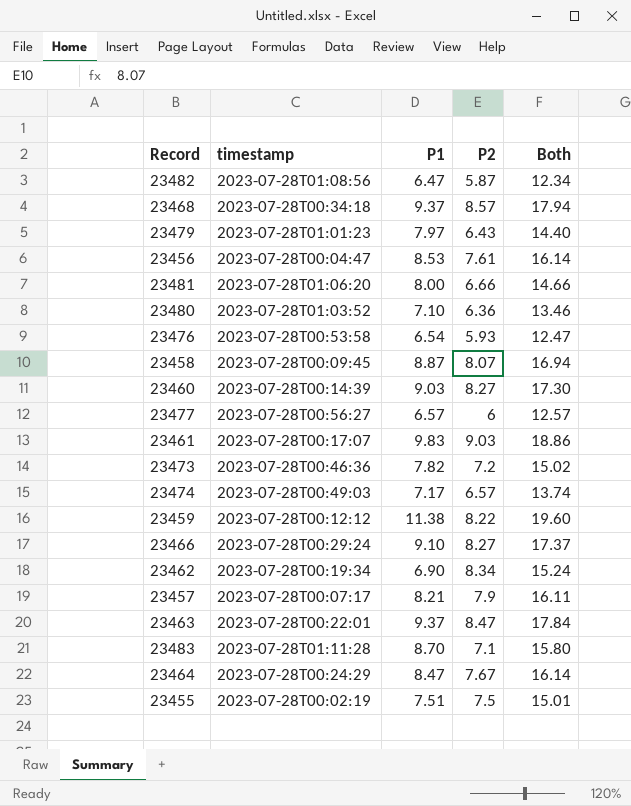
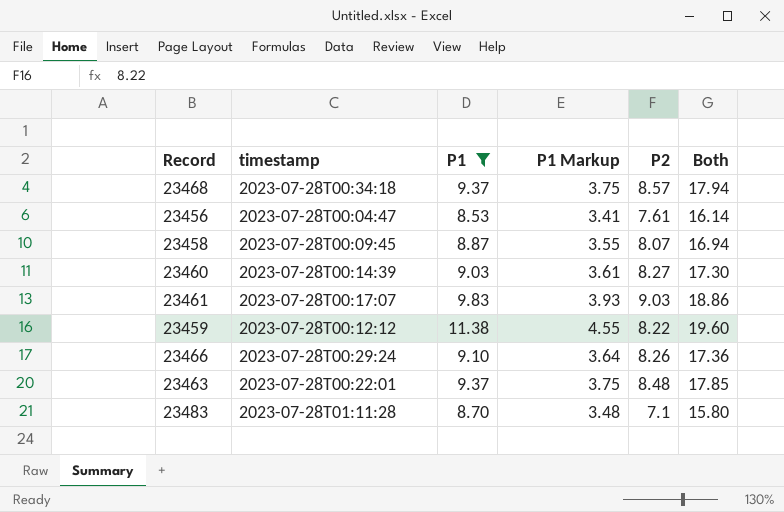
filter: none -> P1 >= 8.53
column P1 Markup | formula: none -> [P1] * 0.4
23466 | P2: 8.27 -> 8.26
23466 | Both: 17.37 -> 17.36
23463 | P2: 8.47 -> 8.48
23463 | Both: 17.84 -> 17.85

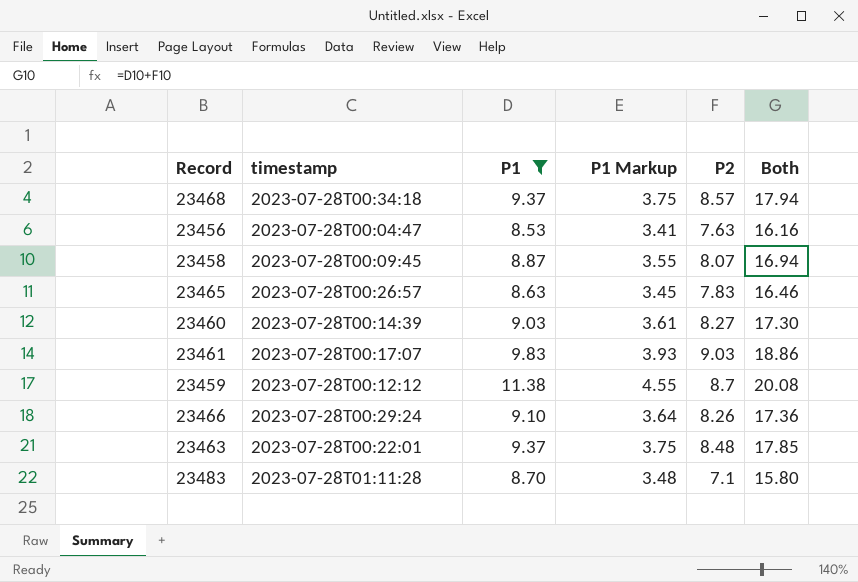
23456 | P2: 7.61 -> 7.63
23456 | Both: 16.14 -> 16.16
row 23465: none -> 2023-07-28T00:26:57 | 8.63 | 3.45 | 7.83 | 16.46
23459 | P2: 8.22 -> 8.7
23459 | Both: 19.60 -> 20.08

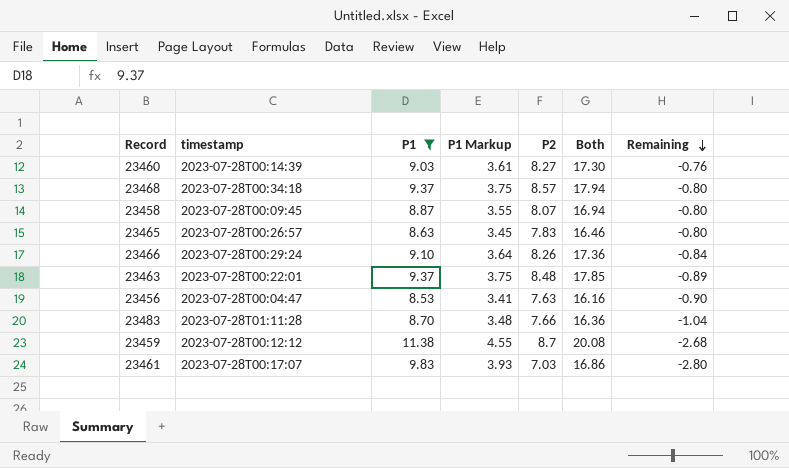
row order: none -> Remaining descending
column Remaining | formula: none -> [P2] - [P1]
23483 | P2: 7.1 -> 7.66
23483 | Both: 15.80 -> 16.36
23461 | P2: 9.03 -> 7.03
23461 | Both: 18.86 -> 16.86

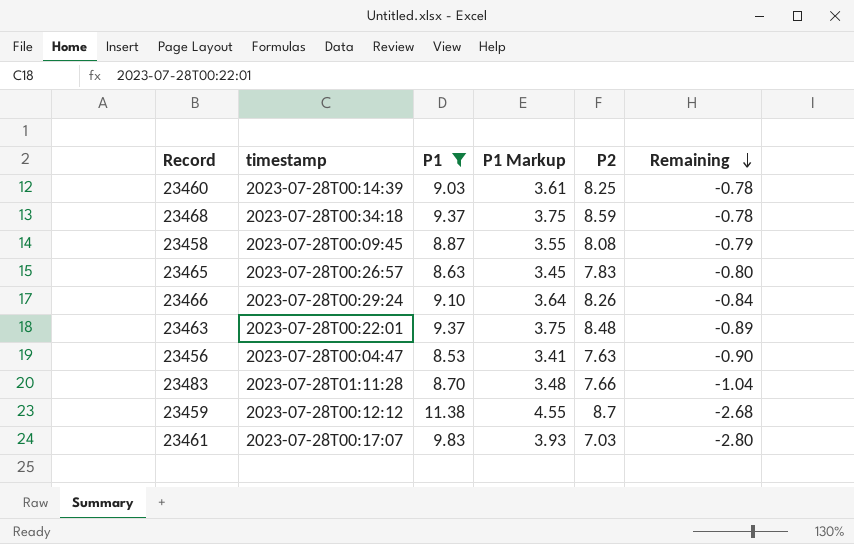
column Both | formula: [P1] + [P2] -> none
23460 | P2: 8.27 -> 8.25
23460 | Remaining: -0.76 -> -0.78
23468 | P2: 8.57 -> 8.59
23468 | Remaining: -0.80 -> -0.78
23458 | P2: 8.07 -> 8.08
23458 | Remaining: -0.80 -> -0.79

